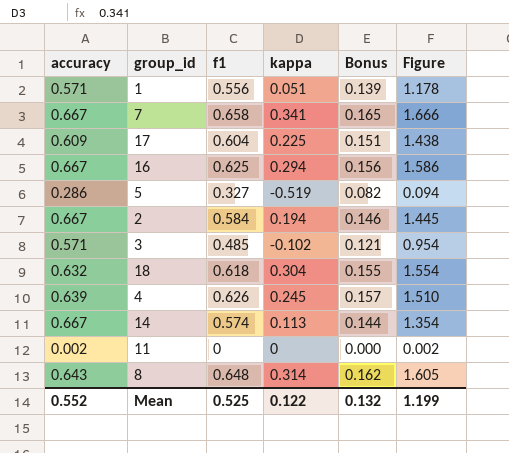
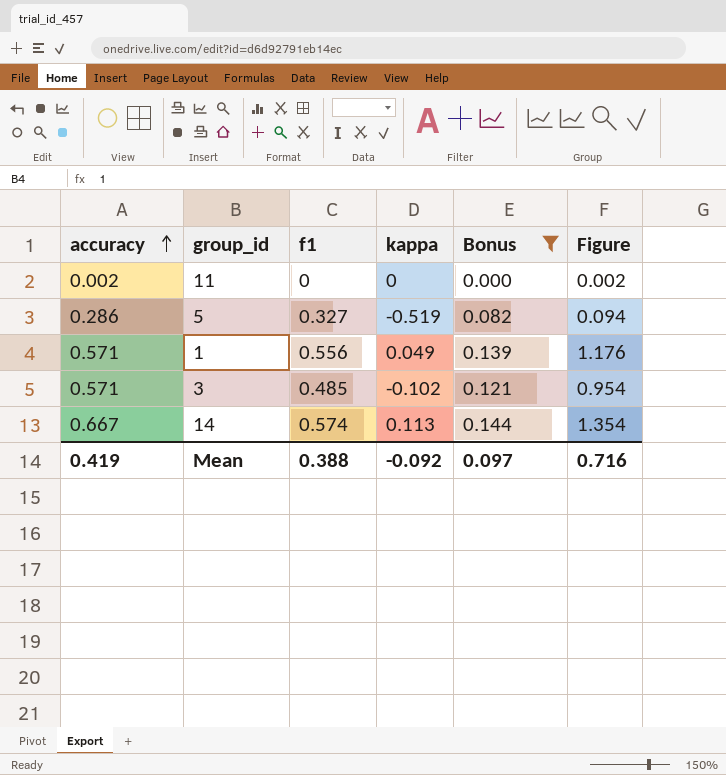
filter: none -> Bonus <= 0.144
row order: none -> accuracy ascending
1 | kappa: 0.051 -> 0.049
1 | Figure: 1.178 -> 1.176
Mean | accuracy: 0.552 -> 0.419
Mean | f1: 0.525 -> 0.388
Mean | kappa: 0.122 -> -0.092
Mean | Bonus: 0.132 -> 0.097
Mean | Figure: 1.199 -> 0.716

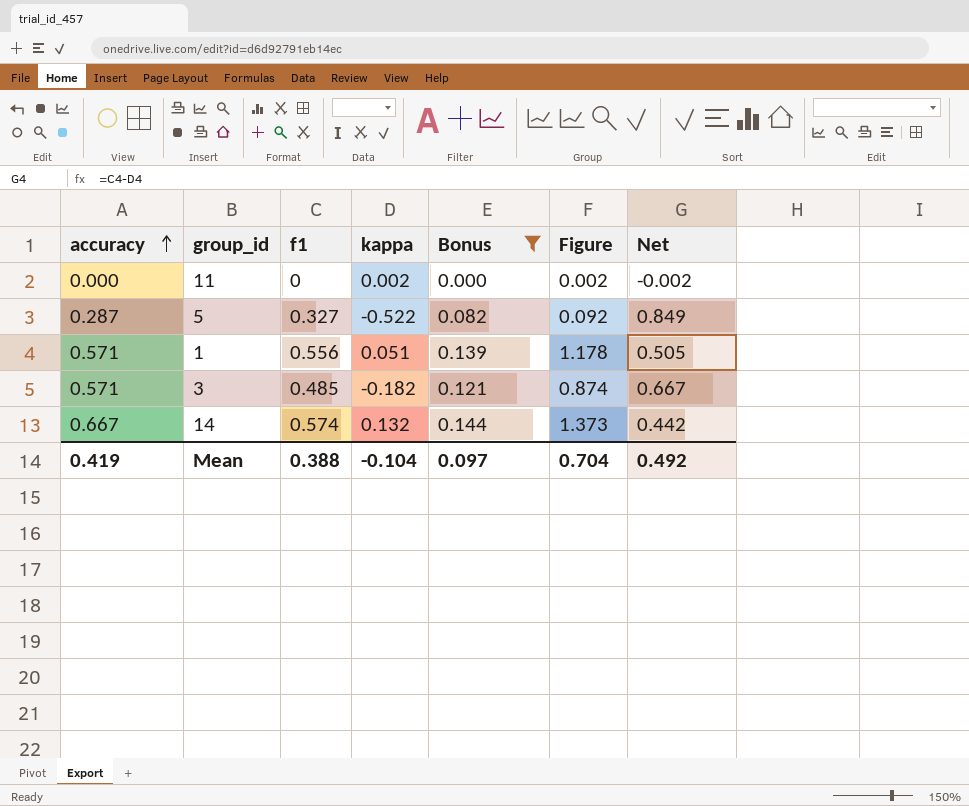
column Net | formula: none -> [f1] - [kappa]
11 | accuracy: 0.002 -> 0.000
11 | kappa: 0 -> 0.002
5 | accuracy: 0.286 -> 0.287
5 | kappa: -0.519 -> -0.522
5 | Figure: 0.094 -> 0.092
1 | kappa: 0.049 -> 0.051
1 | Figure: 1.176 -> 1.178
3 | kappa: -0.102 -> -0.182
3 | Figure: 0.954 -> 0.874
14 | kappa: 0.113 -> 0.132
14 | Figure: 1.354 -> 1.373
Mean | kappa: -0.092 -> -0.104
Mean | Figure: 0.716 -> 0.704

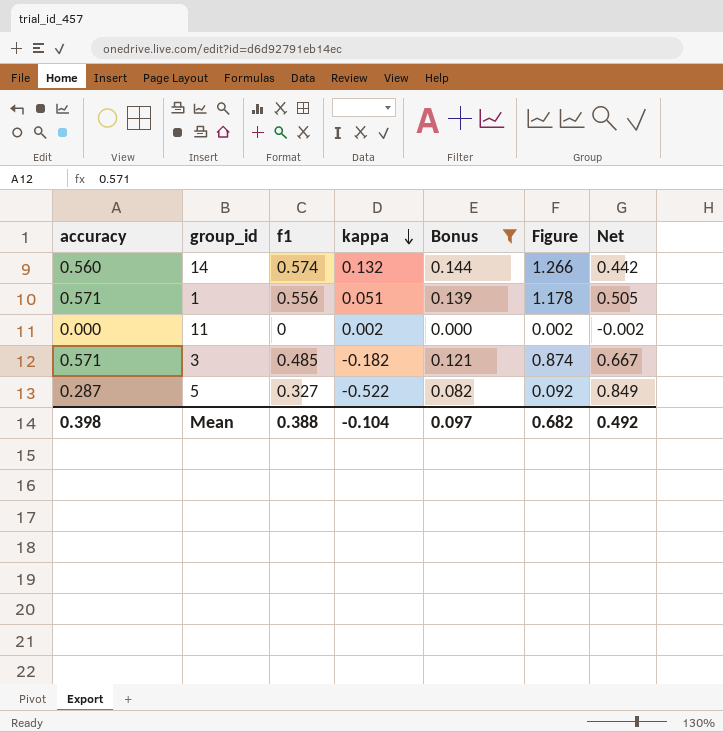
row order: accuracy ascending -> kappa descending
14 | accuracy: 0.667 -> 0.560
14 | Figure: 1.373 -> 1.266
Mean | accuracy: 0.419 -> 0.398
Mean | Figure: 0.704 -> 0.682

